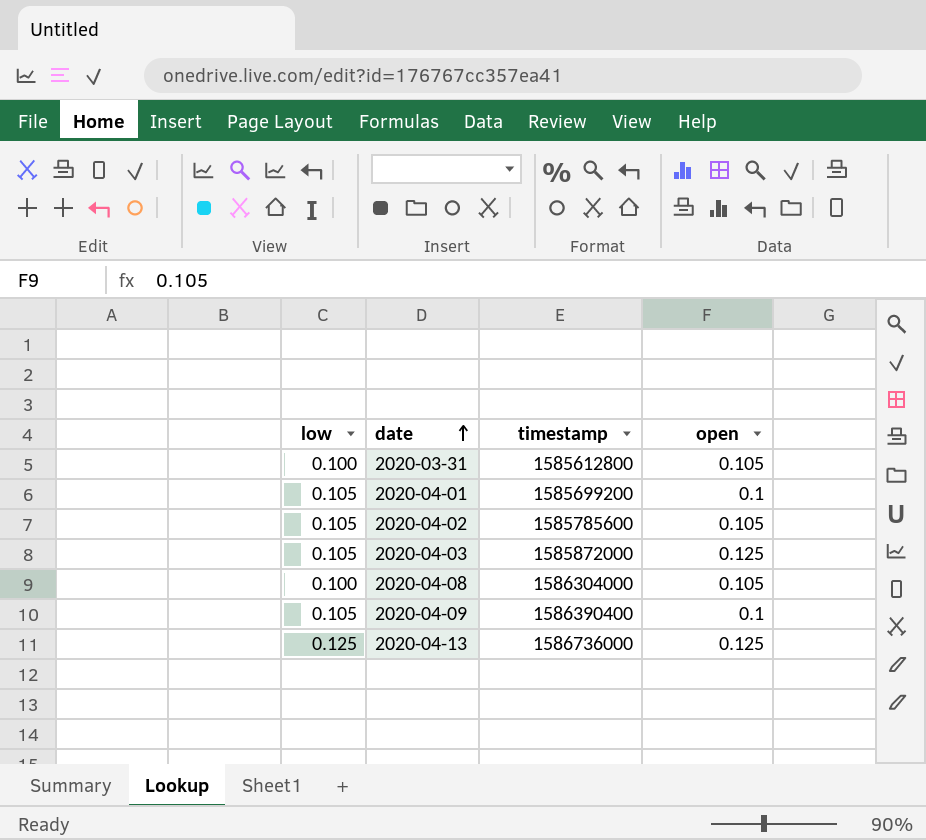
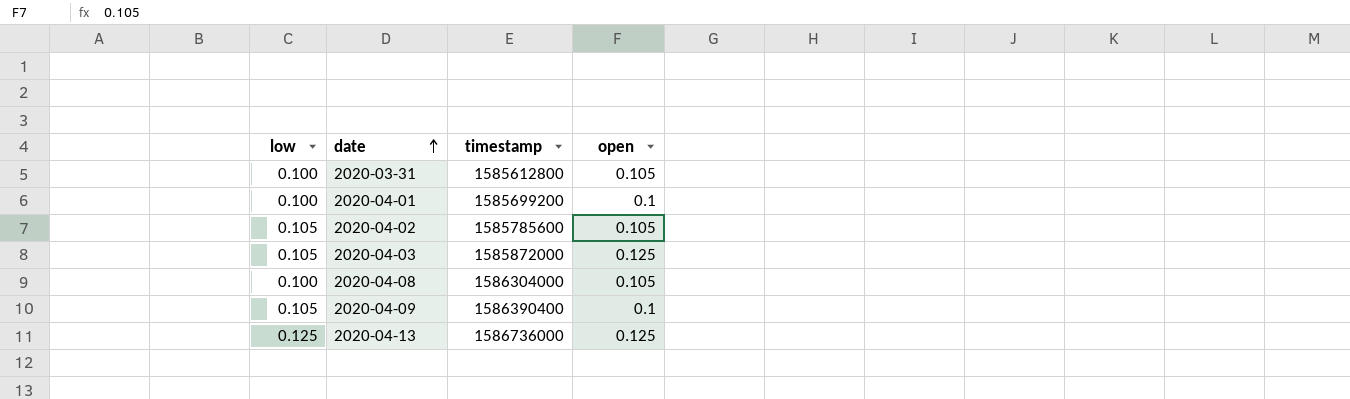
2020-04-01 | low: 0.105 -> 0.100

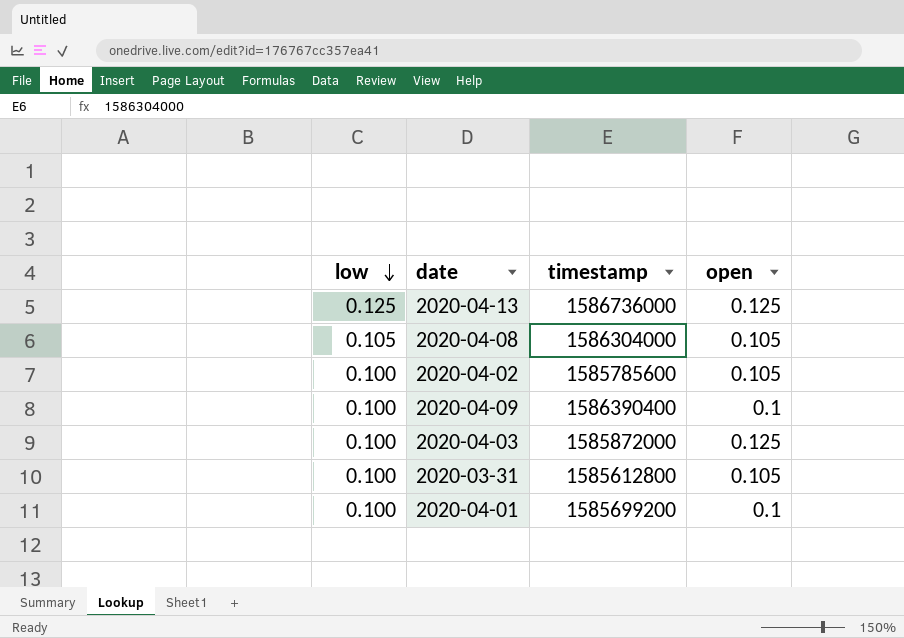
row order: date ascending -> low descending
2020-04-08 | low: 0.100 -> 0.105
2020-04-02 | low: 0.105 -> 0.100
2020-04-09 | low: 0.105 -> 0.100
2020-04-03 | low: 0.105 -> 0.100

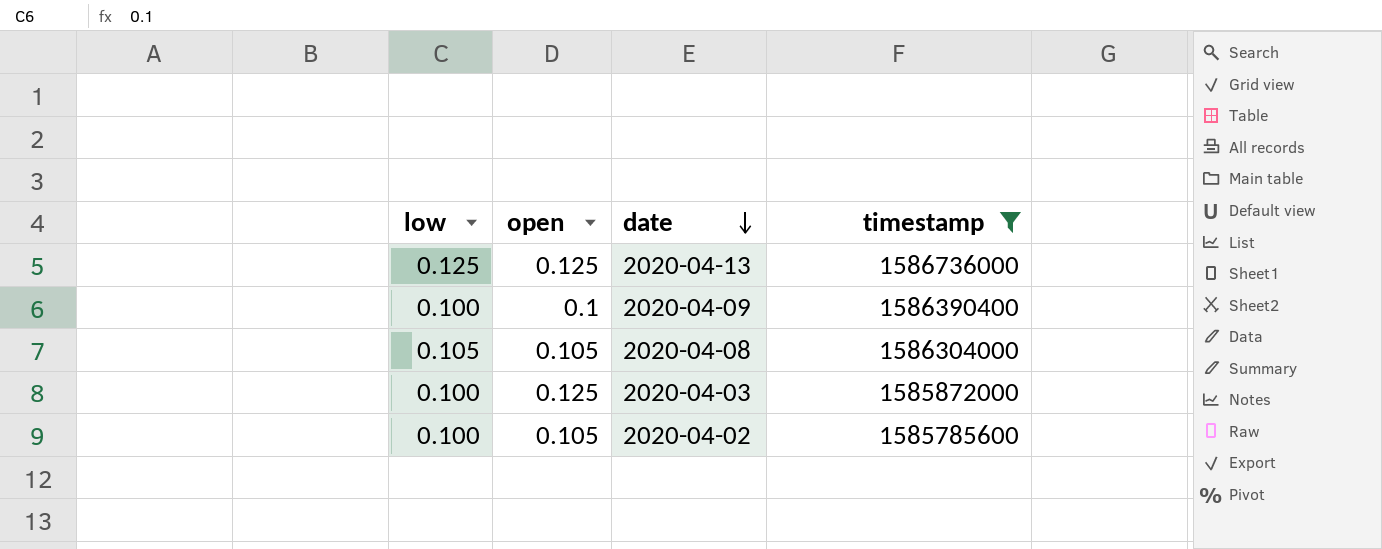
filter: none -> timestamp >= 1585785600
row order: low descending -> date descending
column open | position: 4 -> 2

